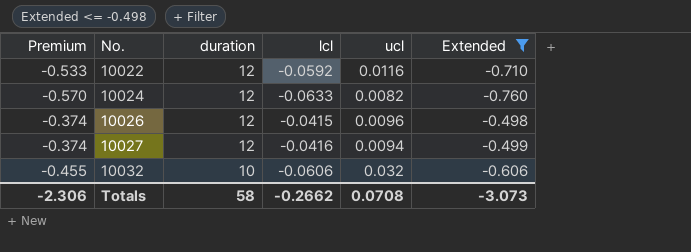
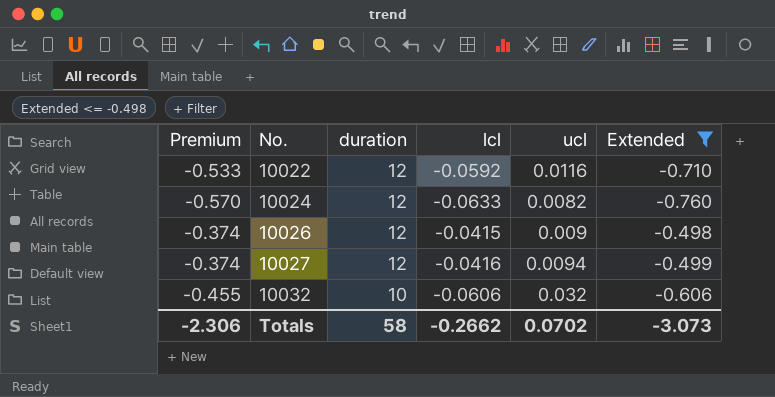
10026 | ucl: 0.0096 -> 0.009
Totals | ucl: 0.0708 -> 0.0702

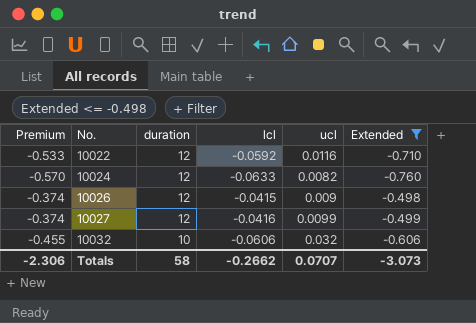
10027 | ucl: 0.0094 -> 0.0099
Totals | ucl: 0.0702 -> 0.0707

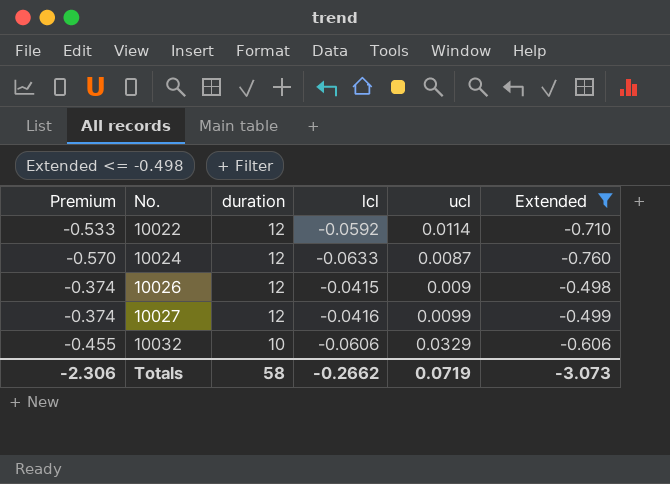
10022 | ucl: 0.0116 -> 0.0114
10024 | ucl: 0.0082 -> 0.0087
10032 | ucl: 0.032 -> 0.0329
Totals | ucl: 0.0707 -> 0.0719

